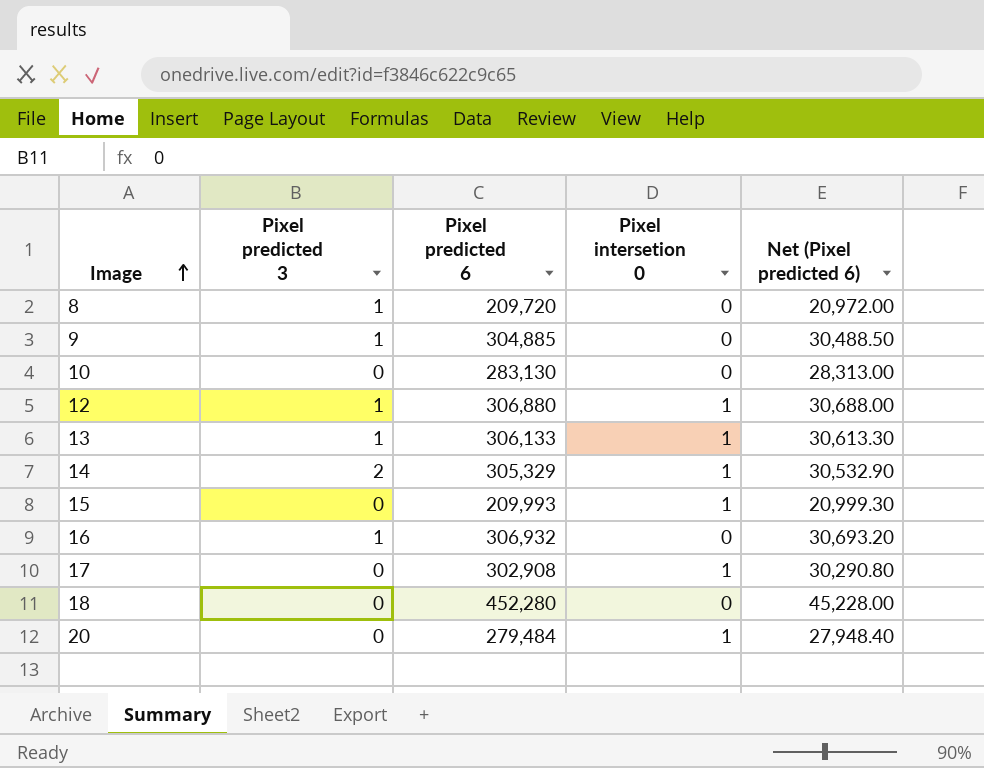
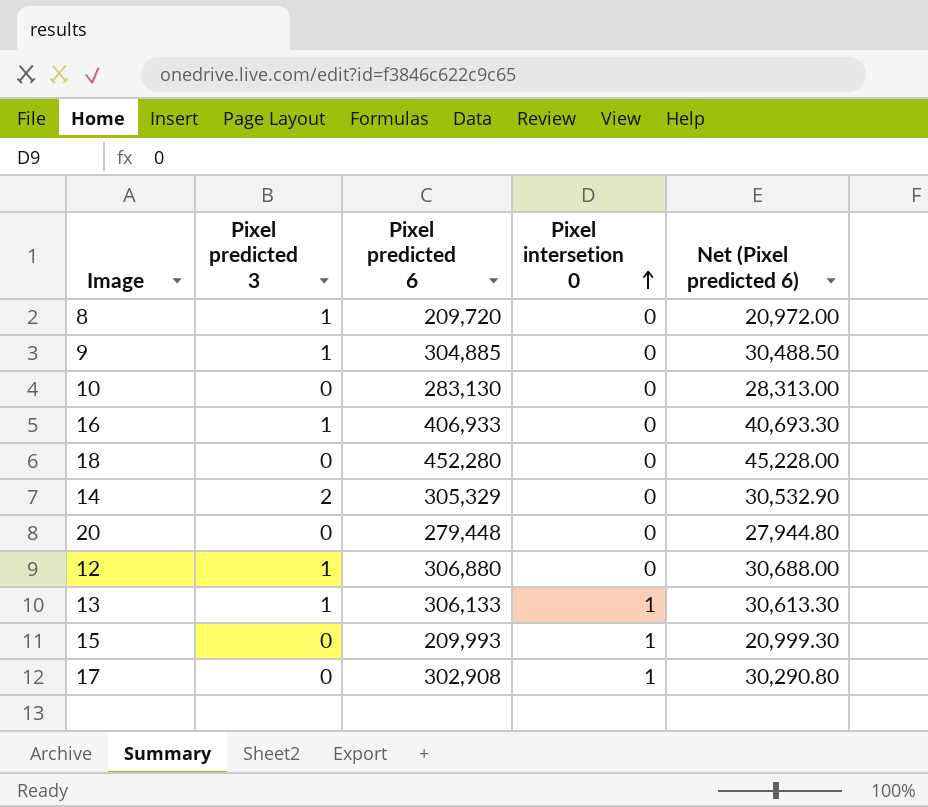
row order: Image ascending -> Pixel intersetion 0 ascending
16 | Pixel predicted 6: 306,932 -> 406,933
16 | Net (Pixel predicted 6): 30,693.20 -> 40,693.30
14 | Pixel intersetion 0: 1 -> 0
20 | Pixel predicted 6: 279,484 -> 279,448
20 | Pixel intersetion 0: 1 -> 0
20 | Net (Pixel predicted 6): 27,948.40 -> 27,944.80
12 | Pixel intersetion 0: 1 -> 0

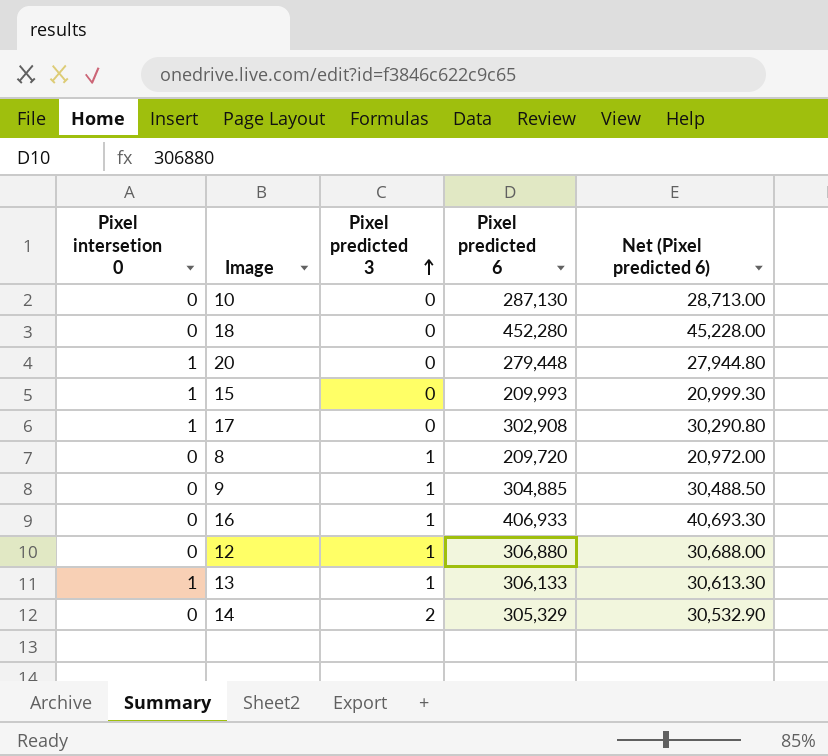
row order: Pixel intersetion 0 ascending -> Pixel predicted 3 ascending
column Pixel intersetion 0 | position: 4 -> 1
10 | Pixel predicted 6: 283,130 -> 287,130
10 | Net (Pixel predicted 6): 28,313.00 -> 28,713.00
20 | Pixel intersetion 0: 0 -> 1

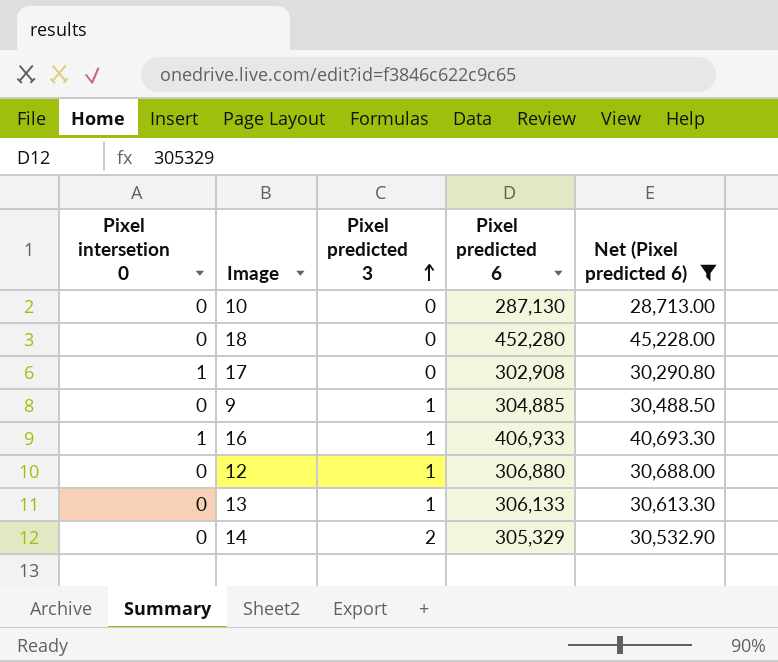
filter: none -> Net (Pixel predicted 6) >= 28,713.00
16 | Pixel intersetion 0: 0 -> 1
13 | Pixel intersetion 0: 1 -> 0

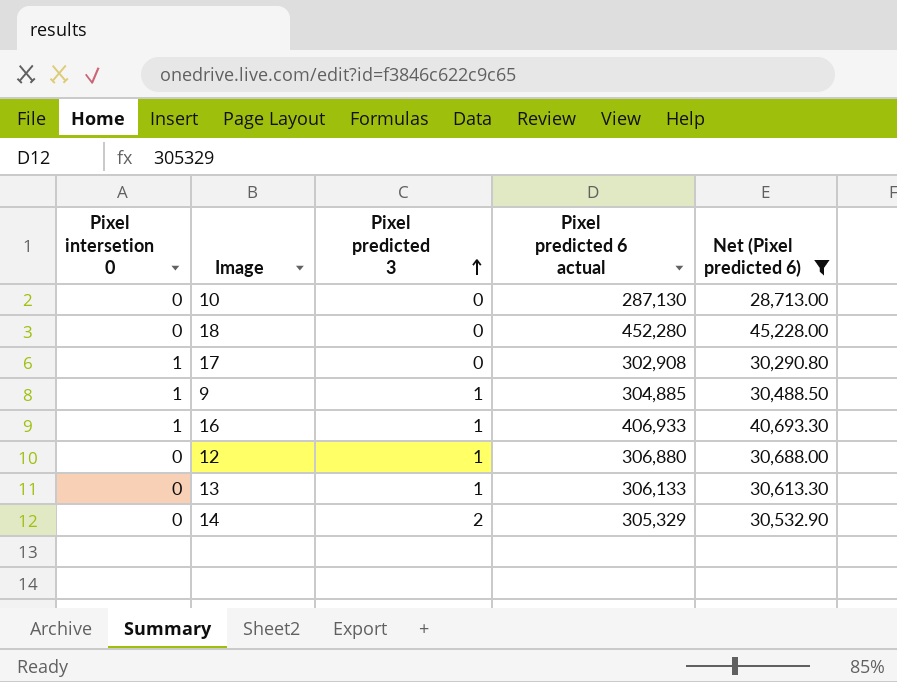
column name: Pixel predicted 6 -> Pixel predicted 6 actual
9 | Pixel intersetion 0: 0 -> 1

